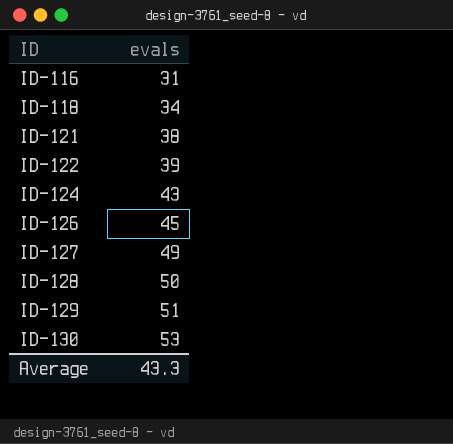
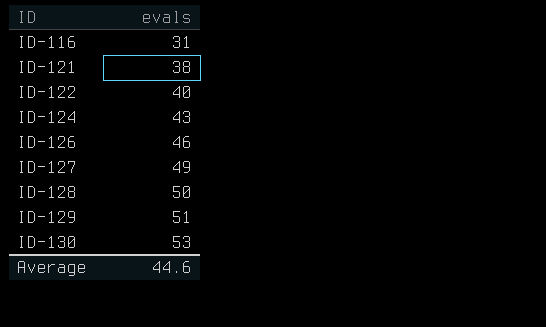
row ID-118: 34 -> none
ID-122 | evals: 39 -> 40
ID-126 | evals: 45 -> 46
Average | evals: 43.3 -> 44.6

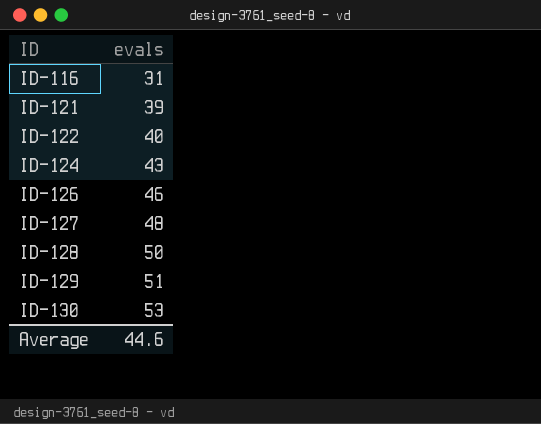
ID-121 | evals: 38 -> 39
ID-127 | evals: 49 -> 48

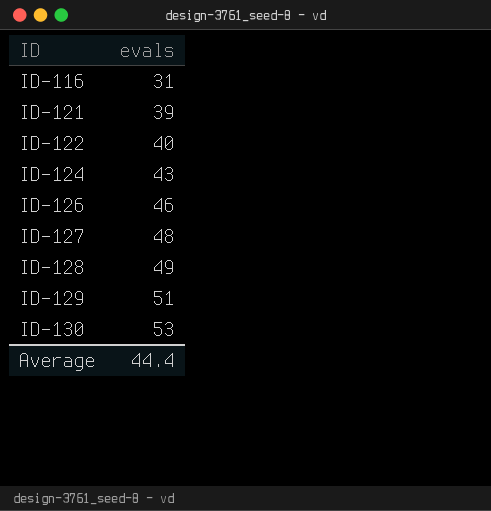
ID-128 | evals: 50 -> 49
Average | evals: 44.6 -> 44.4

